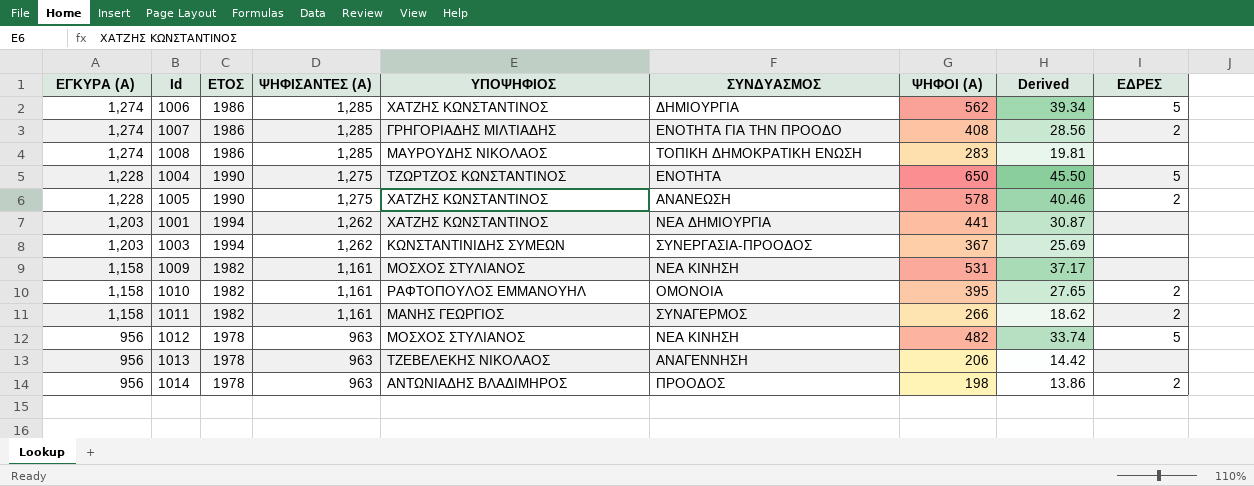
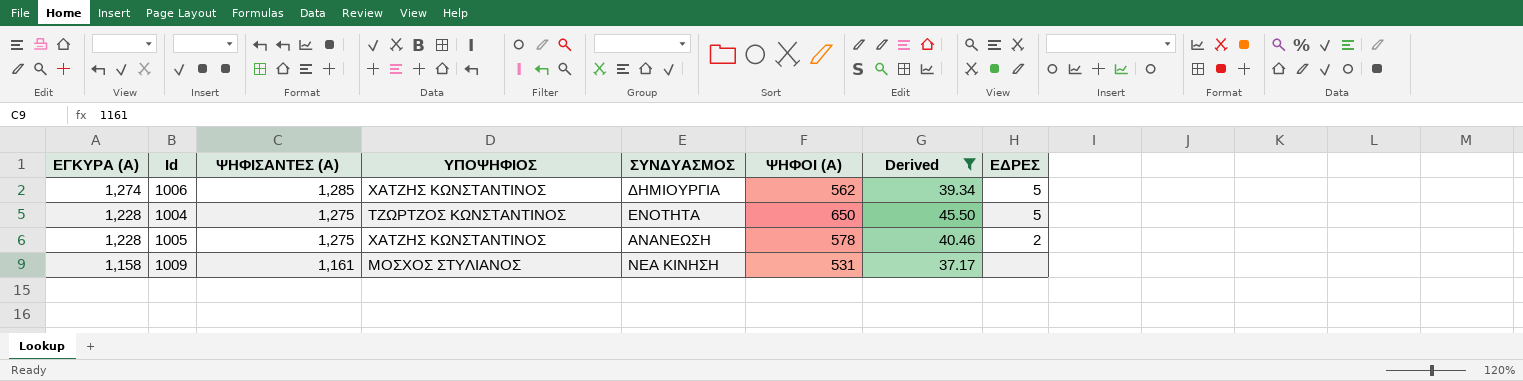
filter: none -> Derived >= 37.17
column ΕΤΟΣ | position: 3 -> none

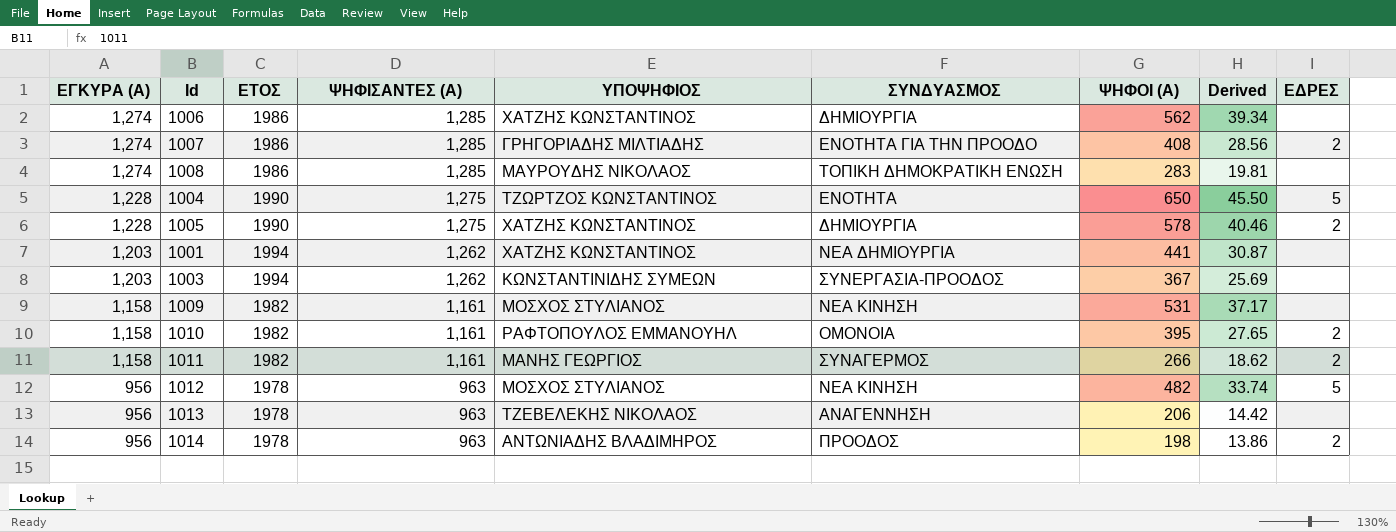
filter: Derived >= 37.17 -> none
column ΕΤΟΣ | position: none -> 3
1006 | ΕΔΡΕΣ: 5 -> none
1005 | ΣΥΝΔΥΑΣΜΟΣ: ΑΝΑΝΕΩΣΗ -> ΔΗΜΙΟΥΡΓΙΑ

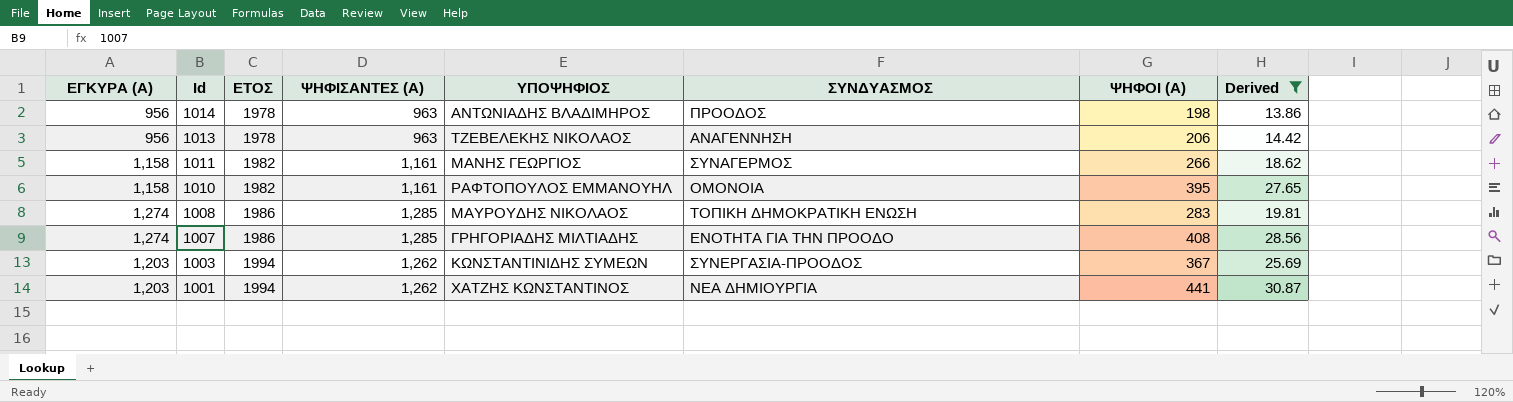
filter: none -> Derived <= 30.87
row order: ΕΓΚΥΡΑ (Α) descending -> Id descending
column ΕΔΡΕΣ | position: 9 -> none

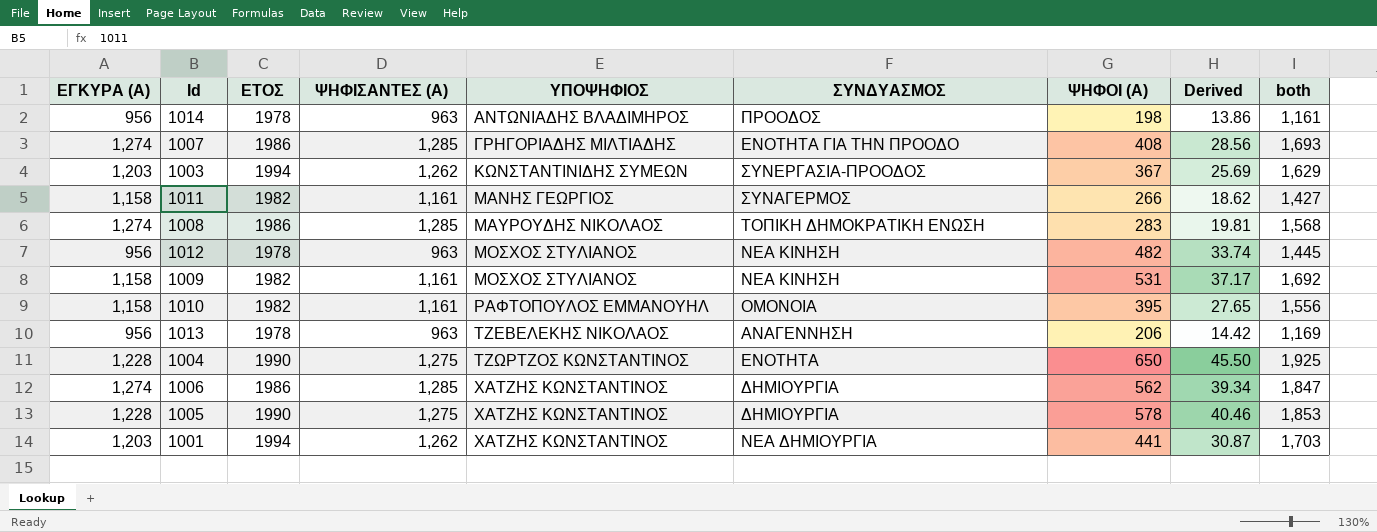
filter: Derived <= 30.87 -> none
row order: Id descending -> ΥΠΟΨΗΦΙΟΣ ascending
column both | formula: none -> [ΨΗΦΙΣΑΝΤΕΣ (Α)] + [ΨΗΦΟΙ (Α)]

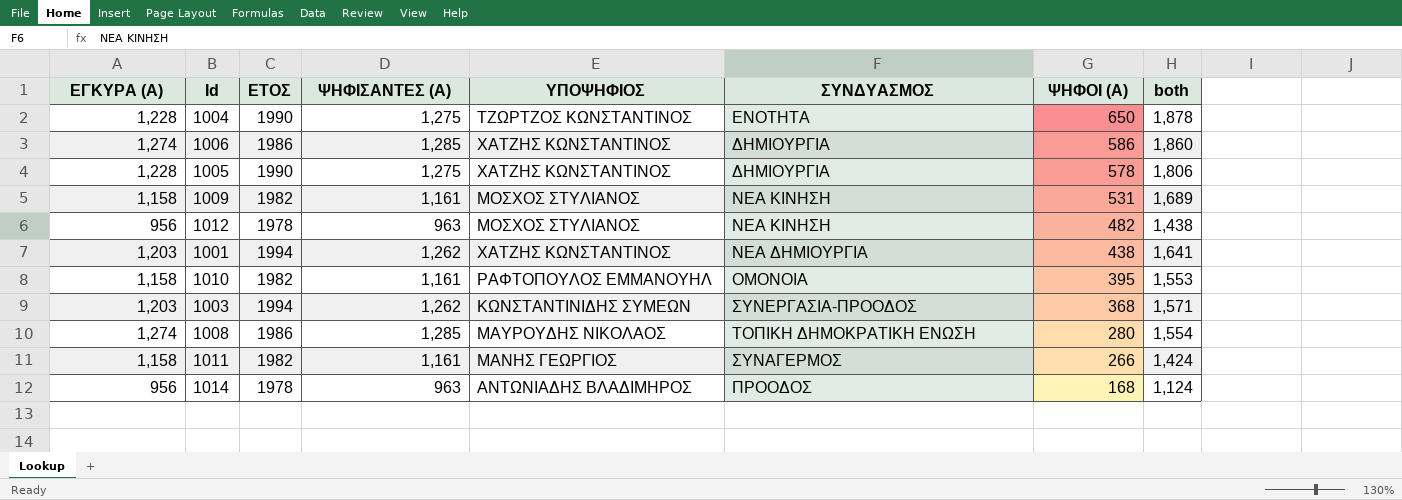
row order: ΥΠΟΨΗΦΙΟΣ ascending -> ΨΗΦΟΙ (Α) descending
column Derived | formula: [ΨΗΦΟΙ (Α)] * 0.07 -> none
column both | formula: [ΨΗΦΙΣΑΝΤΕΣ (Α)] + [ΨΗΦΟΙ (Α)] -> [ΕΓΚΥΡΑ (Α)] + [ΨΗΦΟΙ (Α)]
row 1007: 1,274 | 1986 | 1,285 | ΓΡΗΓΟΡΙΑΔΗΣ ΜΙΛΤΙΑΔΗΣ | ΕΝΟΤΗΤΑ ΓΙΑ ΤΗΝ ΠΡΟΟΔΟ | 408 | 28.56 | 1,693 -> none
row 1013: 956 | 1978 | 963 | ΤΖΕΒΕΛΕΚΗΣ ΝΙΚΟΛΑΟΣ | ΑΝΑΓΕΝΝΗΣΗ | 206 | 14.42 | 1,169 -> none
1006 | ΨΗΦΟΙ (Α): 562 -> 586
1001 | ΨΗΦΟΙ (Α): 441 -> 438
1003 | ΨΗΦΟΙ (Α): 367 -> 368
1008 | ΨΗΦΟΙ (Α): 283 -> 280
1014 | ΨΗΦΟΙ (Α): 198 -> 168

